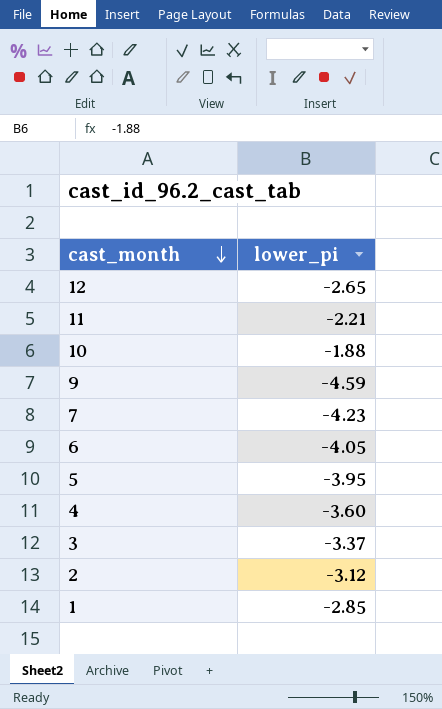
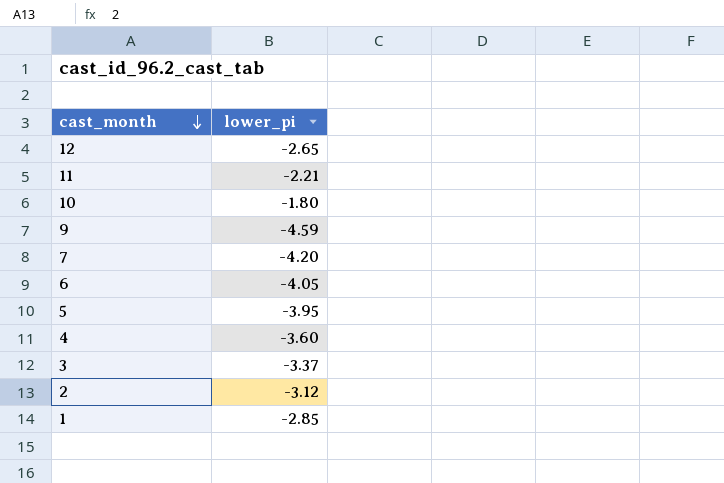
10 | lower_pi: -1.88 -> -1.80
7 | lower_pi: -4.23 -> -4.20

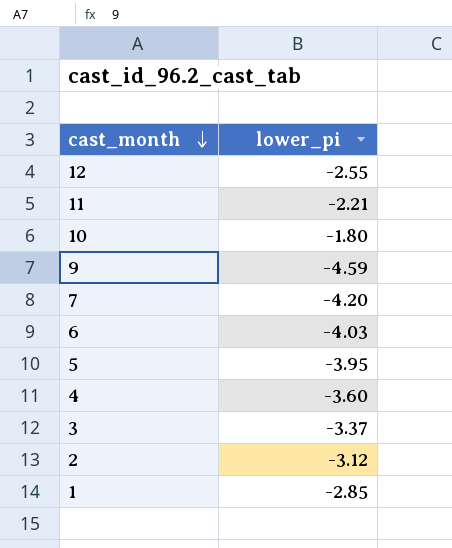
12 | lower_pi: -2.65 -> -2.55
6 | lower_pi: -4.05 -> -4.03

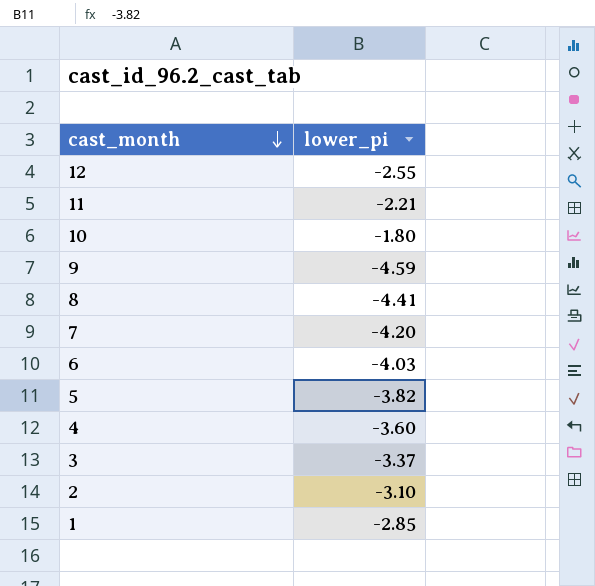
row 8: none -> -4.41
5 | lower_pi: -3.95 -> -3.82
2 | lower_pi: -3.12 -> -3.10

